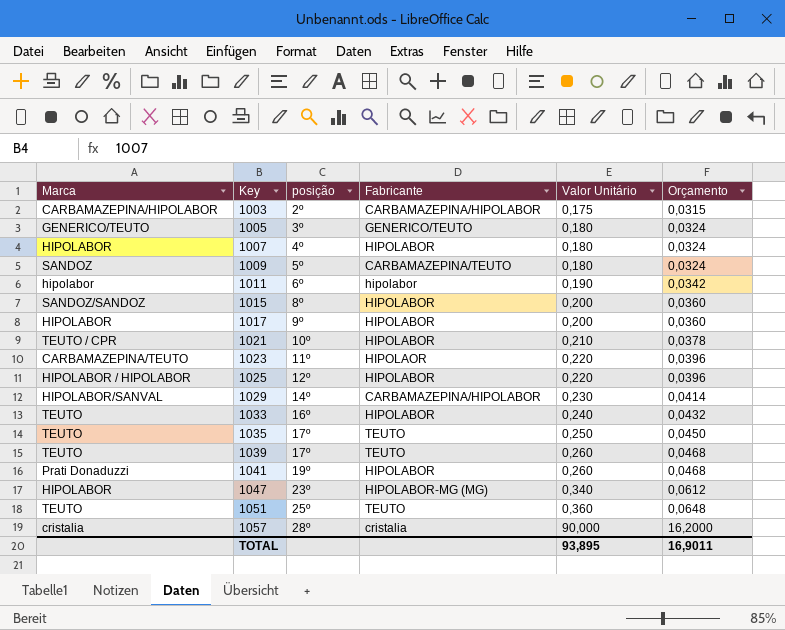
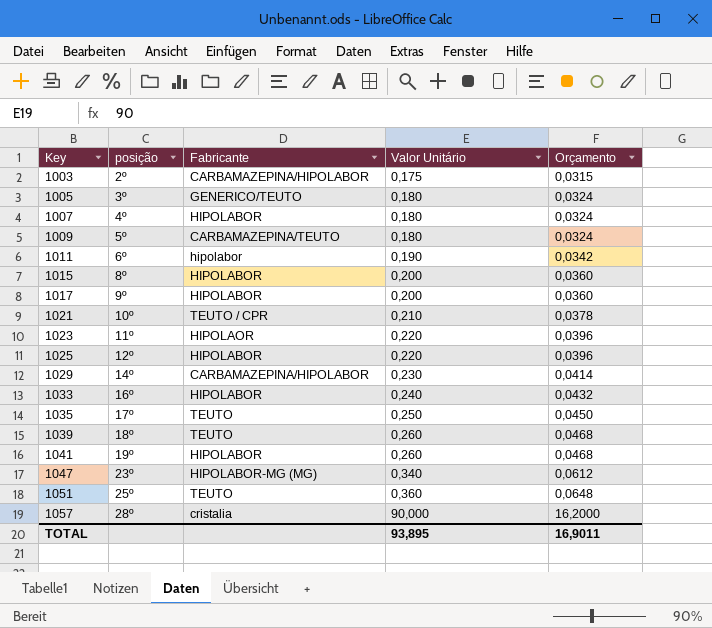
column Marca | position: 1 -> none
1021 | Fabricante: HIPOLABOR -> TEUTO / CPR
1039 | posição: 17º -> 18º

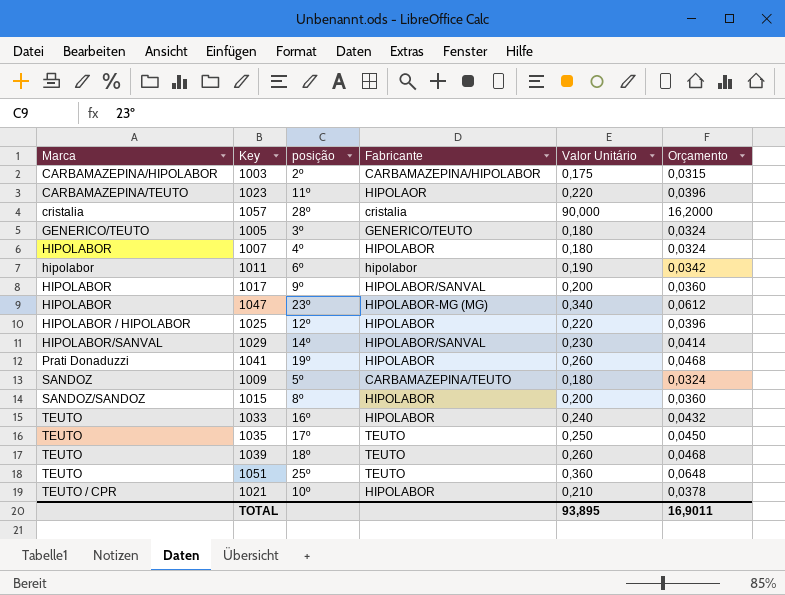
row order: Key ascending -> Marca ascending
column Marca | position: none -> 1
1017 | Fabricante: HIPOLABOR -> HIPOLABOR/SANVAL
1029 | Fabricante: CARBAMAZEPINA/HIPOLABOR -> HIPOLABOR/SANVAL
1021 | Fabricante: TEUTO / CPR -> HIPOLABOR

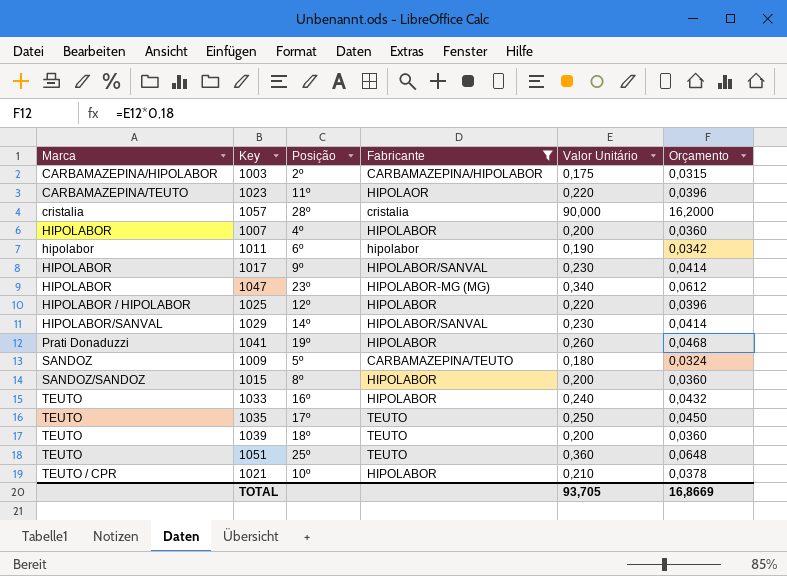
filter: none -> Fabricante != GENERICO/TEUTO
column name: posição -> Posição
1007 | Valor Unitário: 0,180 -> 0,200
1007 | Orçamento: 0,0324 -> 0,0360
1017 | Valor Unitário: 0,200 -> 0,230
1017 | Orçamento: 0,0360 -> 0,0414
1039 | Valor Unitário: 0,260 -> 0,200
1039 | Orçamento: 0,0468 -> 0,0360
TOTAL | Valor Unitário: 93,895 -> 93,705
TOTAL | Orçamento: 16,9011 -> 16,8669

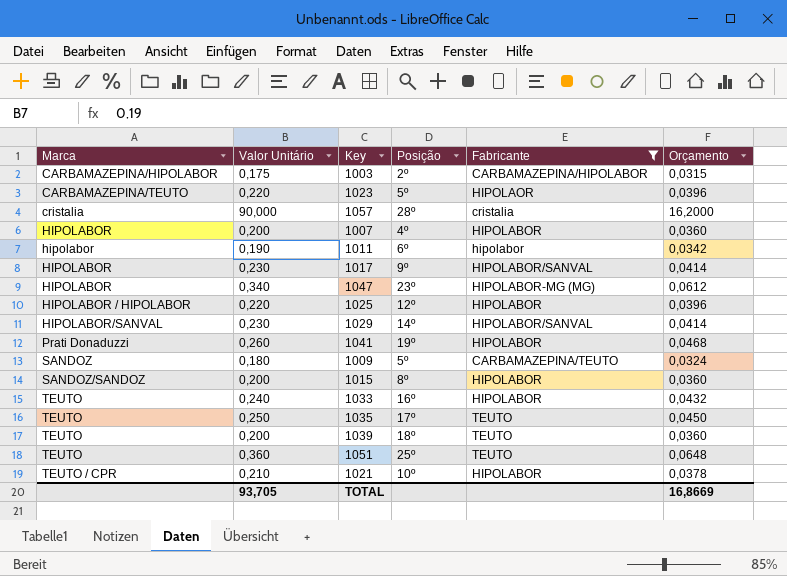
column Valor Unitário | position: 5 -> 2
1023 | Posição: 11º -> 5º

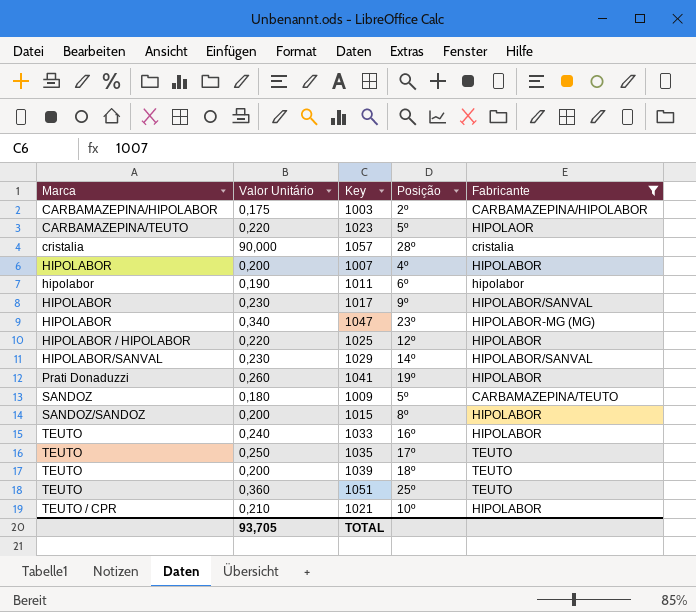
column Orçamento | formula: [Valor Unitário] * 0,18 -> none

